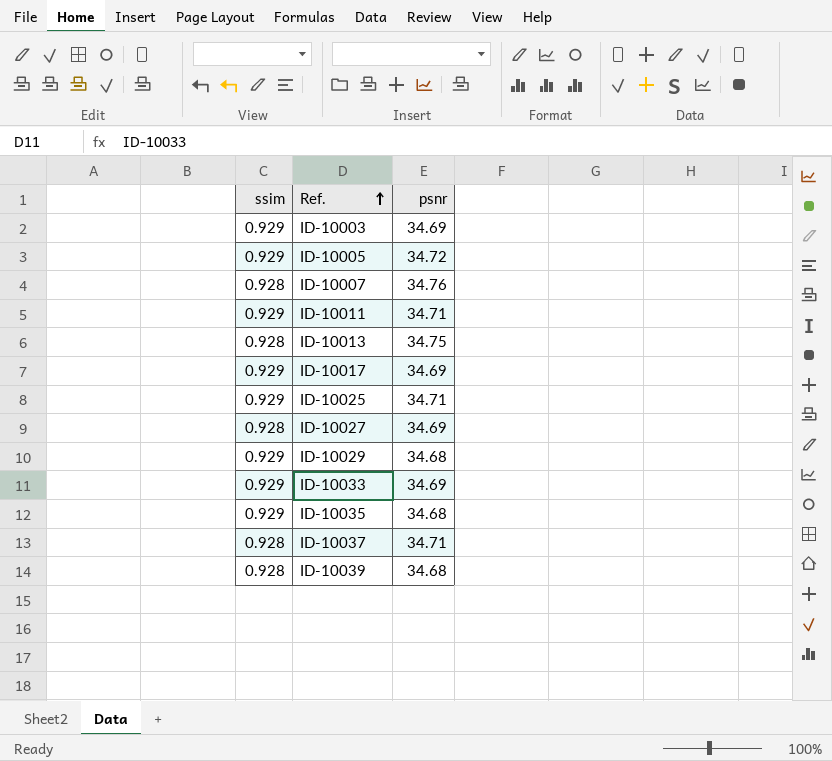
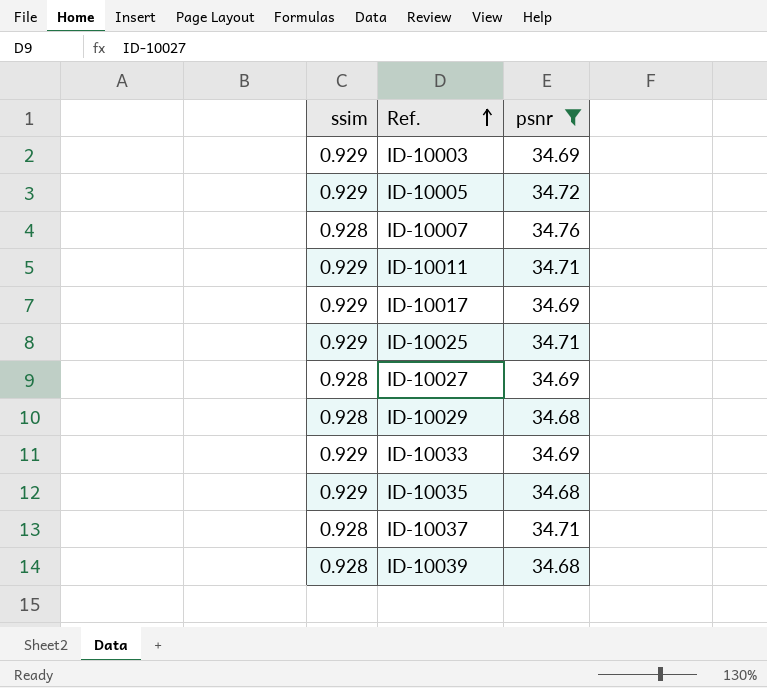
filter: none -> psnr != 34.75
ID-10029 | ssim: 0.929 -> 0.928

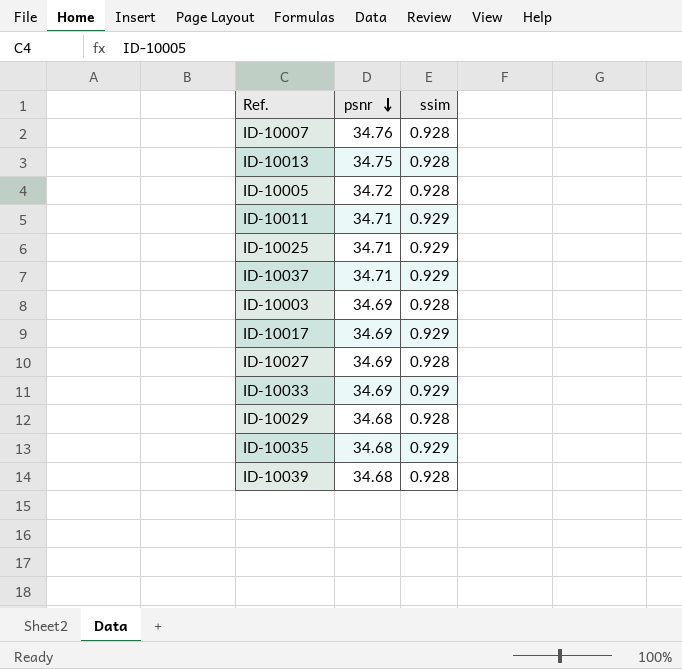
filter: psnr != 34.75 -> none
row order: Ref. ascending -> psnr descending
column ssim | position: 1 -> 3
ID-10005 | ssim: 0.929 -> 0.928
ID-10037 | ssim: 0.928 -> 0.929
ID-10003 | ssim: 0.929 -> 0.928

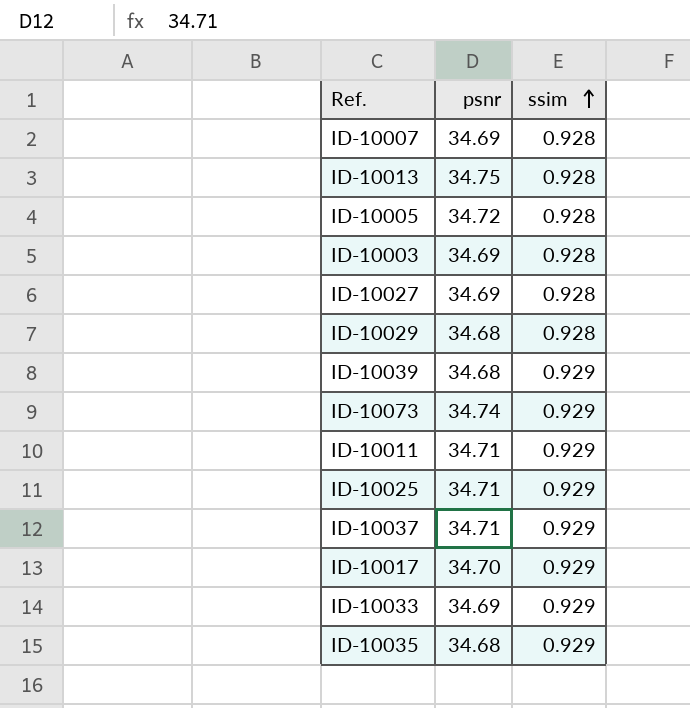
row order: psnr descending -> ssim ascending
ID-10007 | psnr: 34.76 -> 34.69
ID-10039 | ssim: 0.928 -> 0.929
row ID-10073: none -> 34.74 | 0.929
ID-10017 | psnr: 34.69 -> 34.70

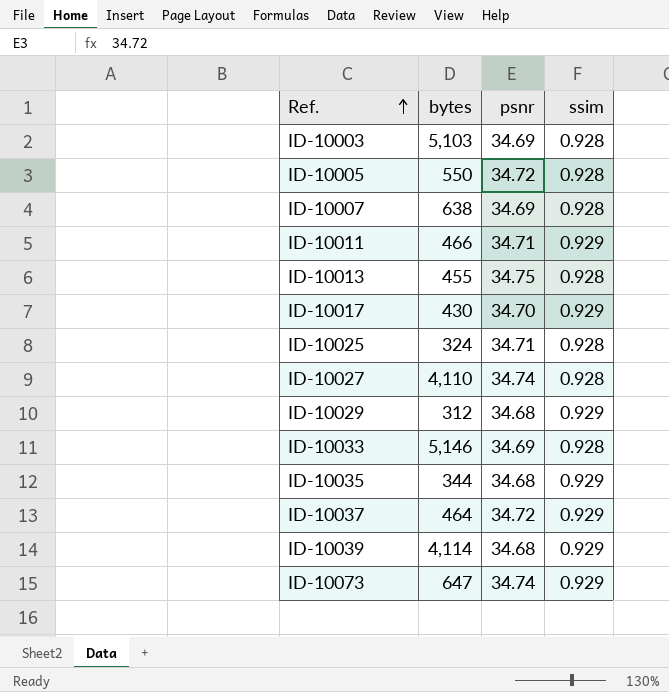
row order: ssim ascending -> Ref. ascending
column bytes | position: none -> 2
ID-10025 | ssim: 0.929 -> 0.928
ID-10027 | psnr: 34.69 -> 34.74
ID-10029 | ssim: 0.928 -> 0.929
ID-10033 | ssim: 0.929 -> 0.928
ID-10037 | psnr: 34.71 -> 34.72

